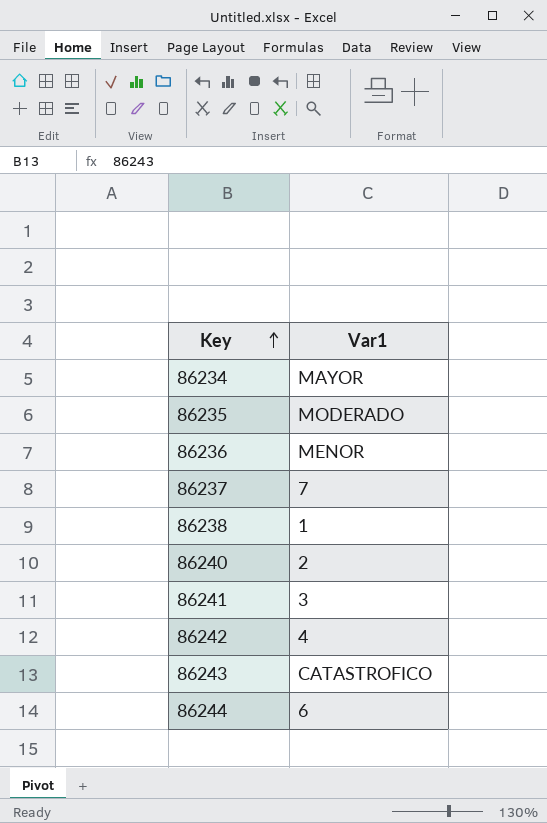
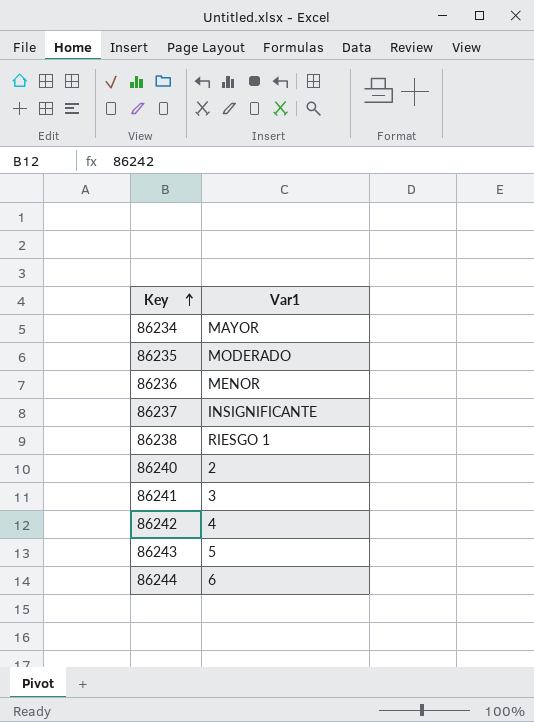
86237 | Var1: 7 -> INSIGNIFICANTE
86238 | Var1: 1 -> RIESGO 1
86243 | Var1: CATASTROFICO -> 5

